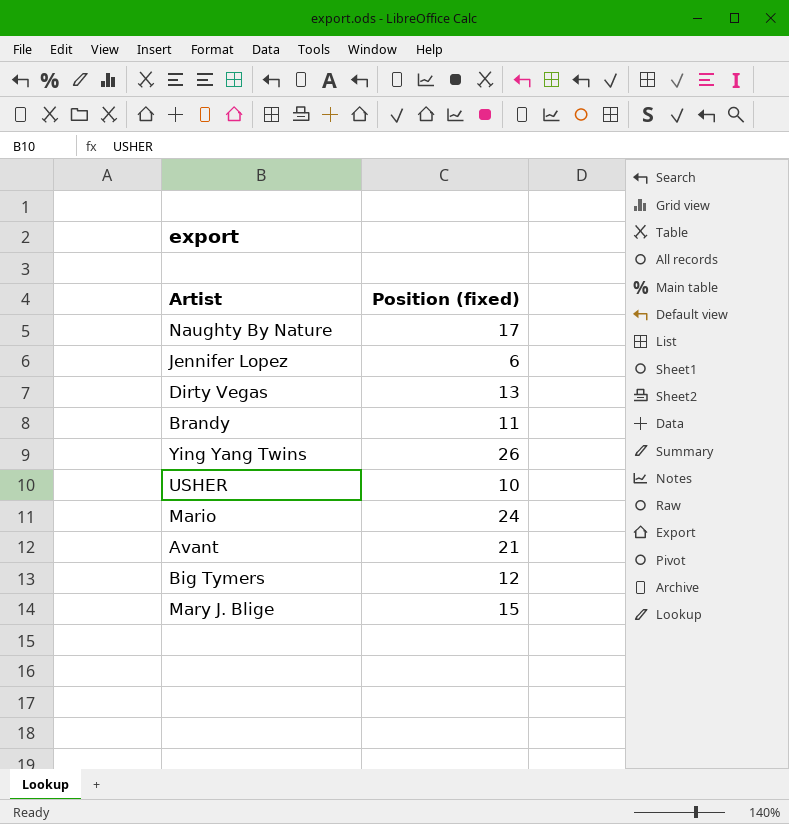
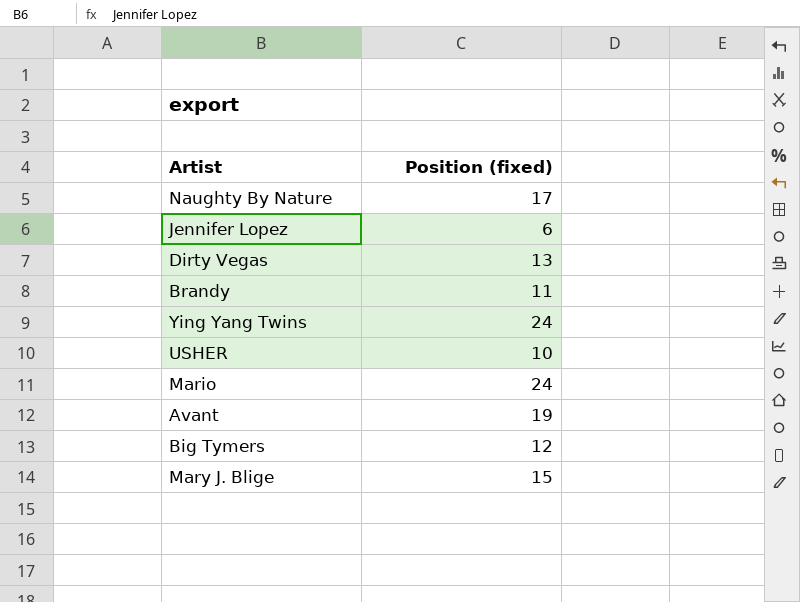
Ying Yang Twins | Position (fixed): 26 -> 24
Avant | Position (fixed): 21 -> 19

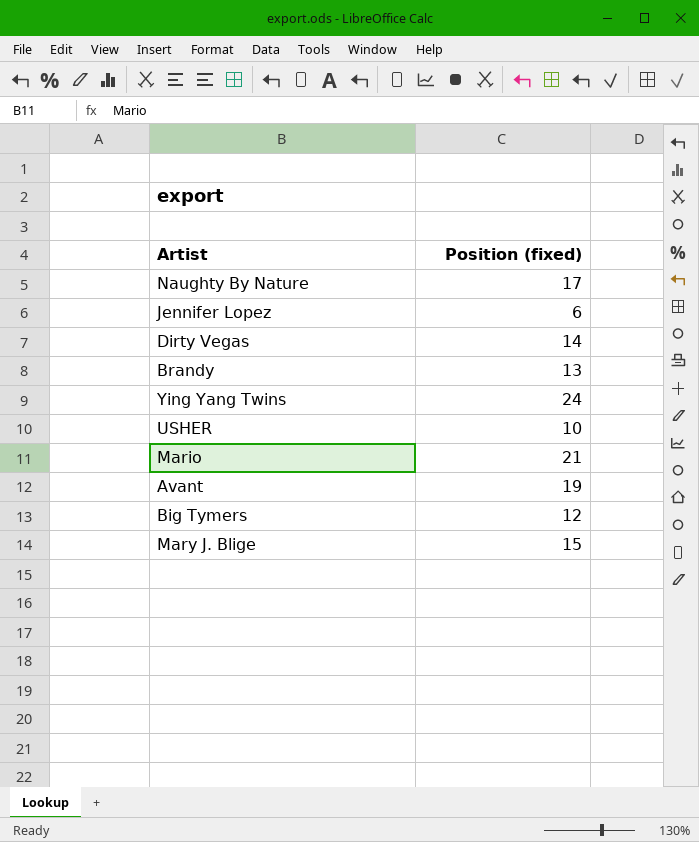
Dirty Vegas | Position (fixed): 13 -> 14
Brandy | Position (fixed): 11 -> 13
Mario | Position (fixed): 24 -> 21

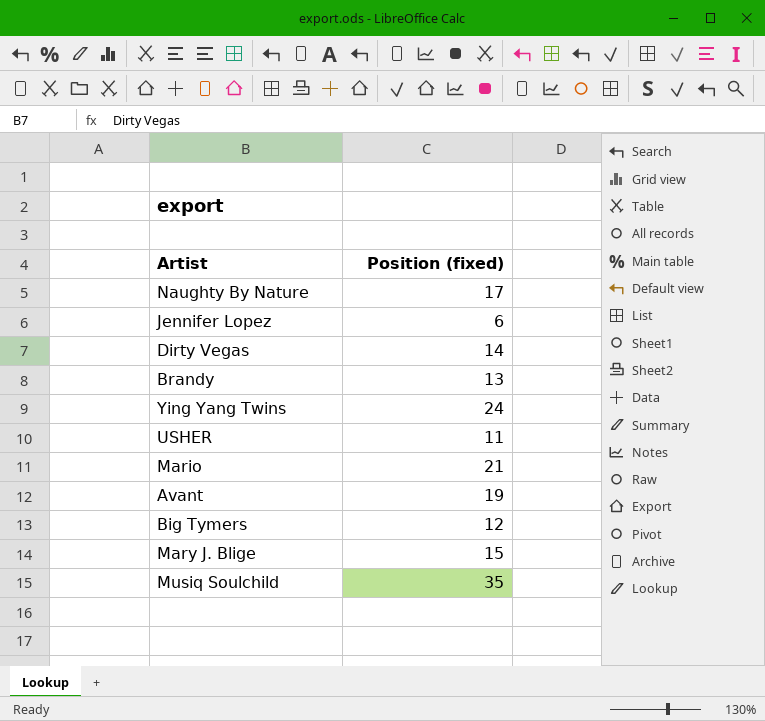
USHER | Position (fixed): 10 -> 11
row Musiq Soulchild: none -> 35

